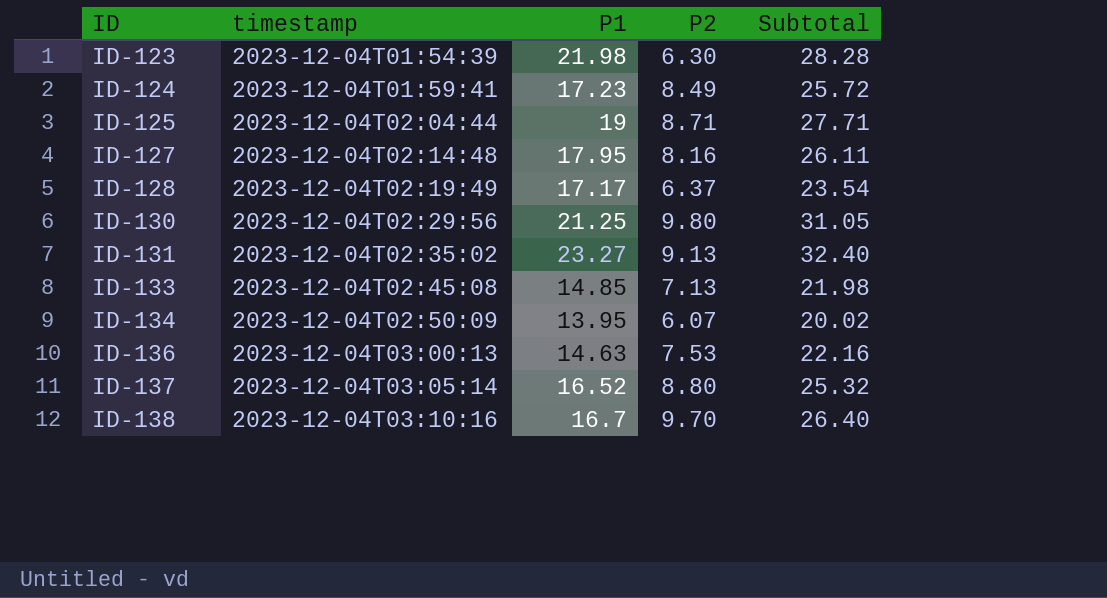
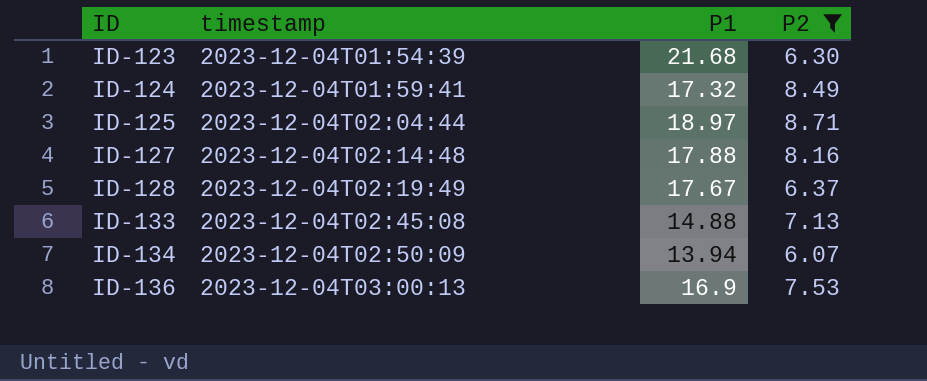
filter: none -> P2 <= 8.71
column Subtotal | formula: [P1] + [P2] -> none
ID-123 | P1: 21.98 -> 21.68
ID-124 | P1: 17.23 -> 17.32
ID-125 | P1: 19 -> 18.97
ID-127 | P1: 17.95 -> 17.88
ID-128 | P1: 17.17 -> 17.67
ID-133 | P1: 14.85 -> 14.88
ID-134 | P1: 13.95 -> 13.94
ID-136 | P1: 14.63 -> 16.9

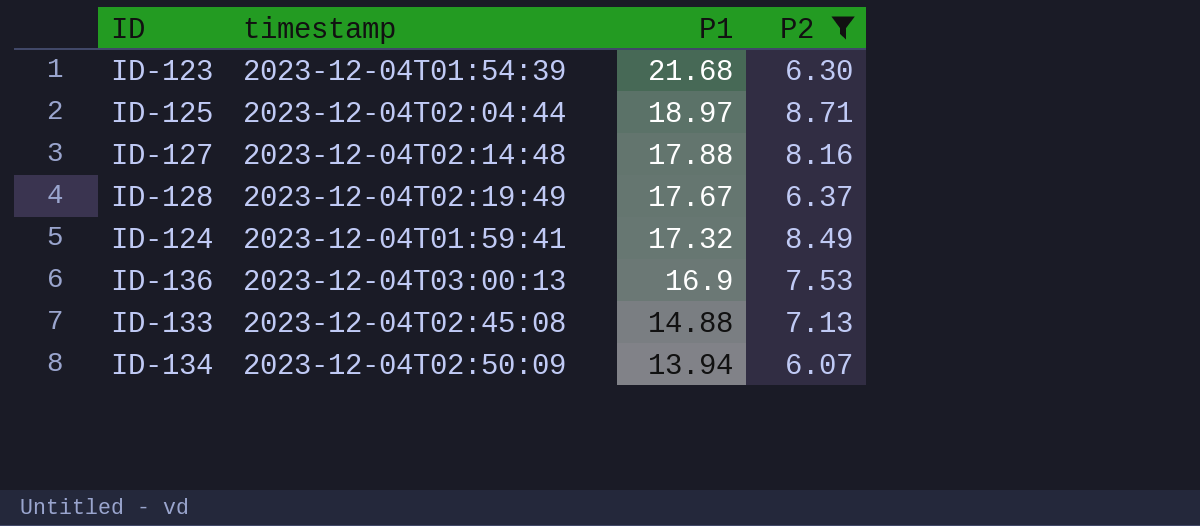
row order: ID ascending -> P1 descending

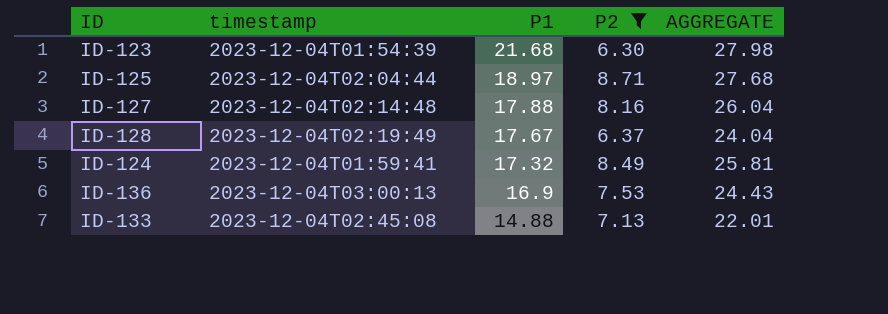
column AGGREGATE | formula: none -> [P1] + [P2]
row ID-134: 2023-12-04T02:50:09 | 13.94 | 6.07 -> none

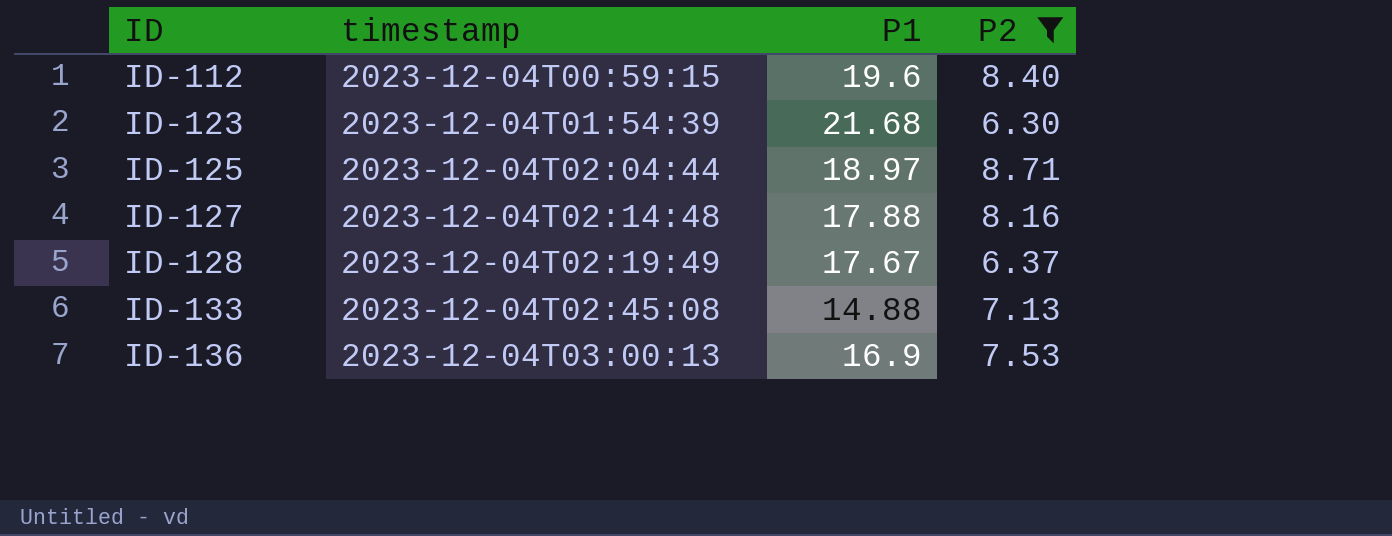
row order: P1 descending -> ID ascending
column AGGREGATE | formula: [P1] + [P2] -> none
row ID-124: 2023-12-04T01:59:41 | 17.32 | 8.49 | 25.81 -> none
row ID-112: none -> 2023-12-04T00:59:15 | 19.6 | 8.40

